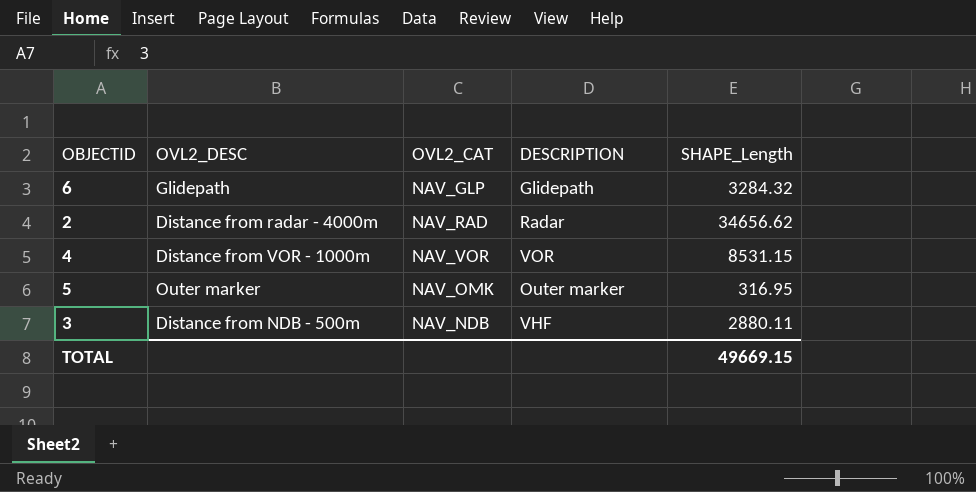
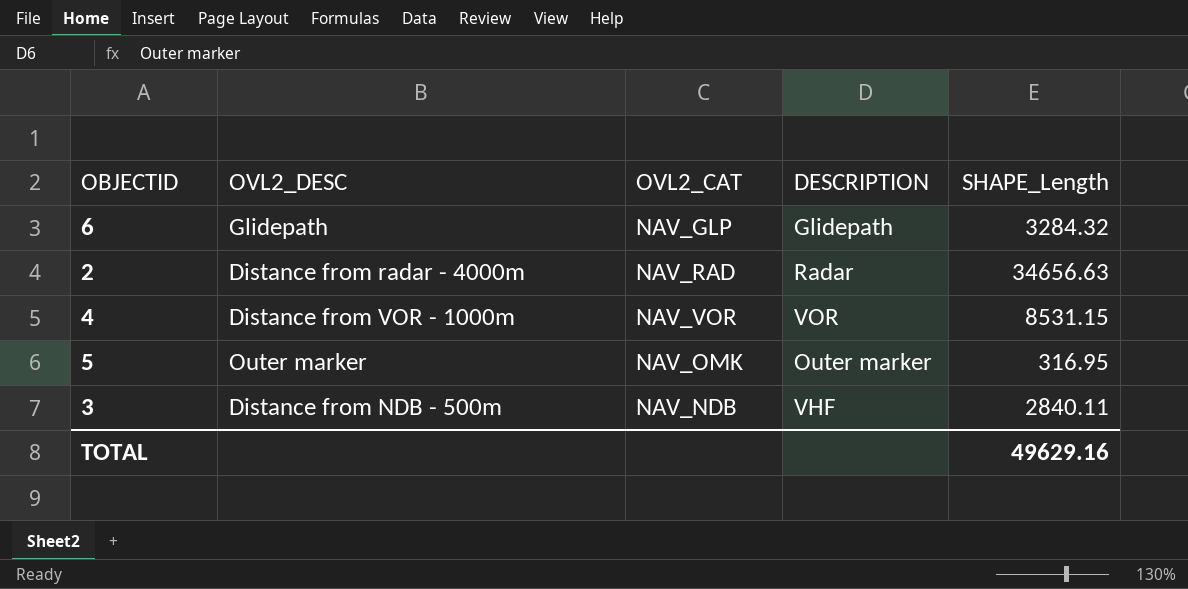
2 | SHAPE_Length: 34656.62 -> 34656.63
3 | SHAPE_Length: 2880.11 -> 2840.11
TOTAL | SHAPE_Length: 49669.15 -> 49629.16

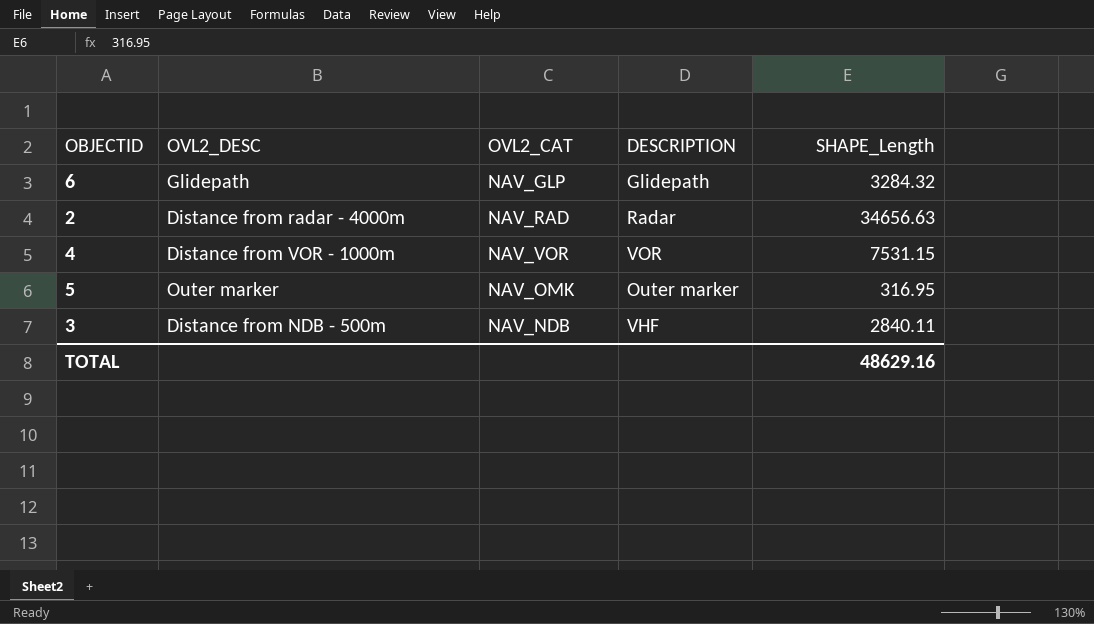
4 | SHAPE_Length: 8531.15 -> 7531.15
TOTAL | SHAPE_Length: 49629.16 -> 48629.16

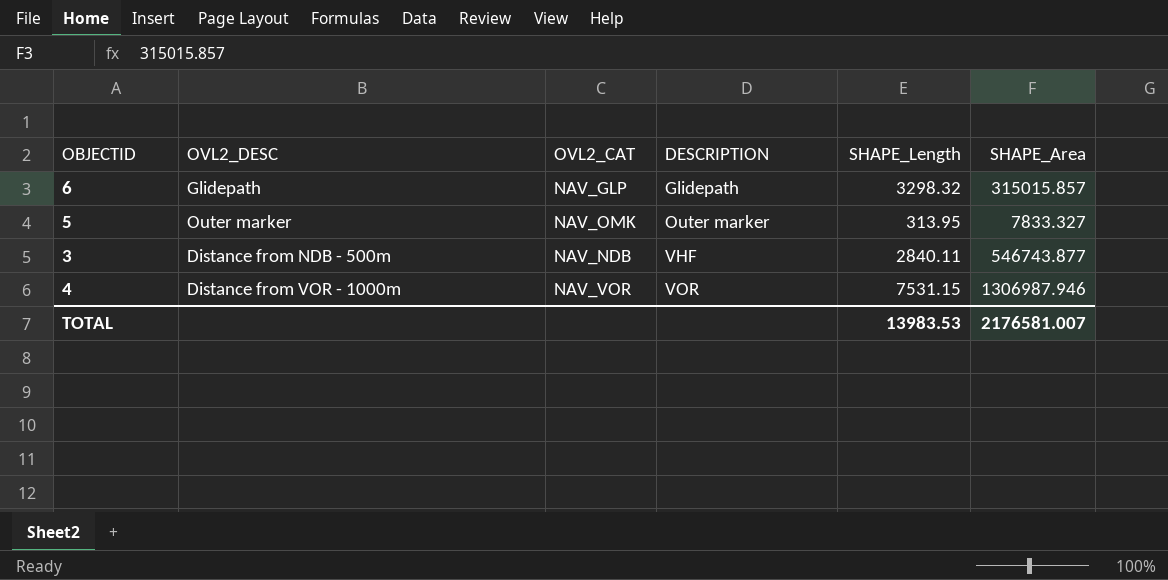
row order: none -> DESCRIPTION ascending
column SHAPE_Area | position: none -> 6
row 2: Distance from radar - 4000m | NAV_RAD | Radar | 34656.63 -> none
6 | SHAPE_Length: 3284.32 -> 3298.32
5 | SHAPE_Length: 316.95 -> 313.95
TOTAL | SHAPE_Length: 48629.16 -> 13983.53

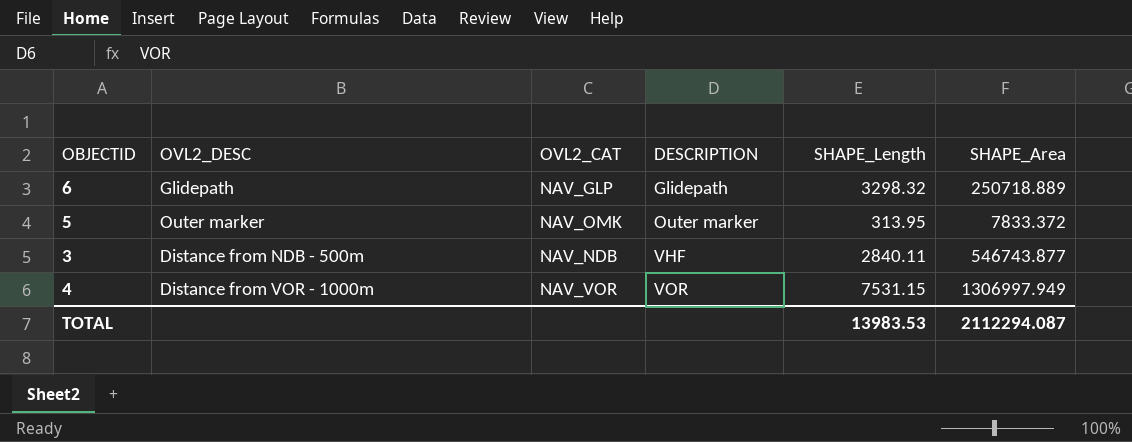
6 | SHAPE_Area: 315015.857 -> 250718.889
5 | SHAPE_Area: 7833.327 -> 7833.372
4 | SHAPE_Area: 1306987.946 -> 1306997.949
TOTAL | SHAPE_Area: 2176581.007 -> 2112294.087

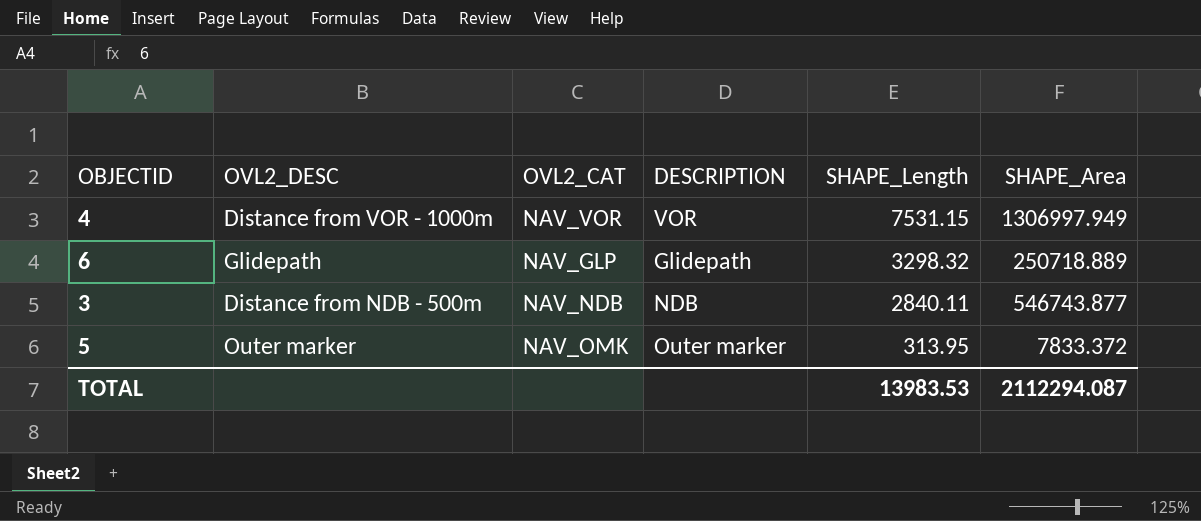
row order: DESCRIPTION ascending -> SHAPE_Length descending
3 | DESCRIPTION: VHF -> NDB

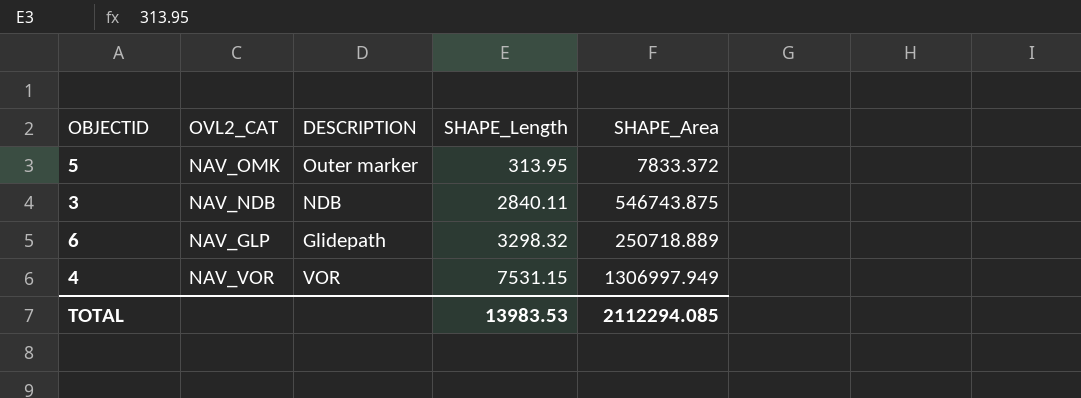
row order: SHAPE_Length descending -> SHAPE_Length ascending
column OVL2_DESC | position: 2 -> none
3 | SHAPE_Area: 546743.877 -> 546743.875
TOTAL | SHAPE_Area: 2112294.087 -> 2112294.085

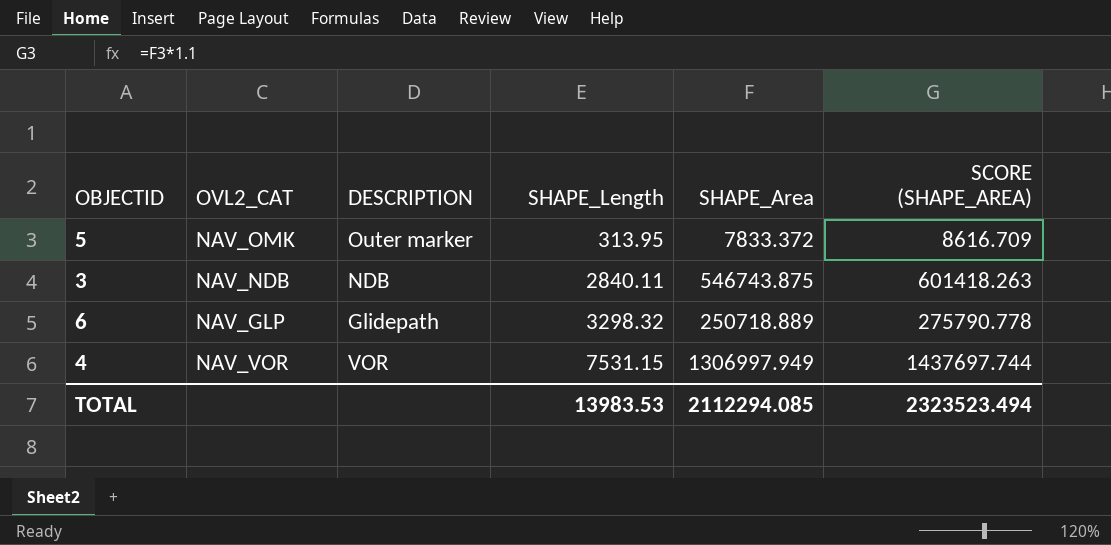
column SCORE (SHAPE_AREA) | formula: none -> [SHAPE_Area] * 1.1

